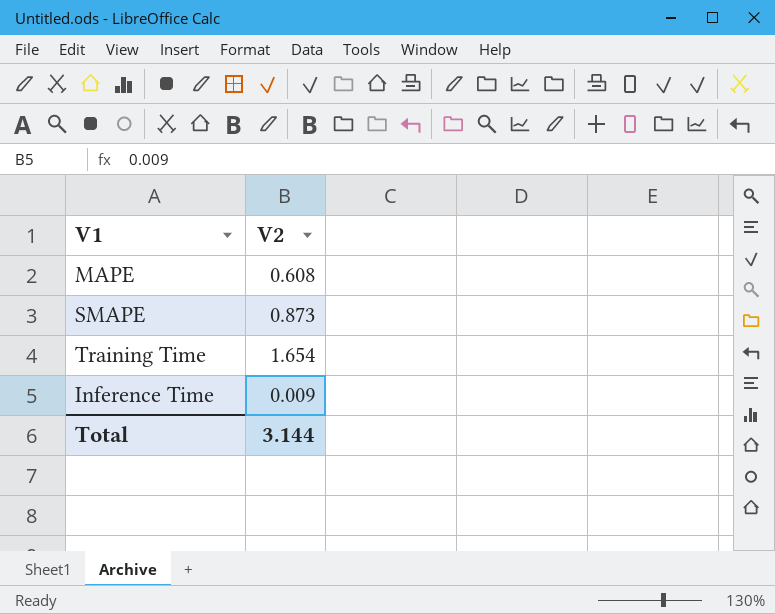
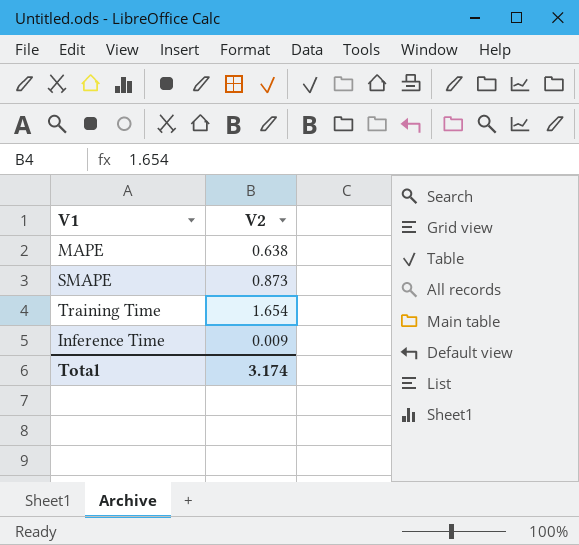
MAPE | V2: 0.608 -> 0.638
Total | V2: 3.144 -> 3.174

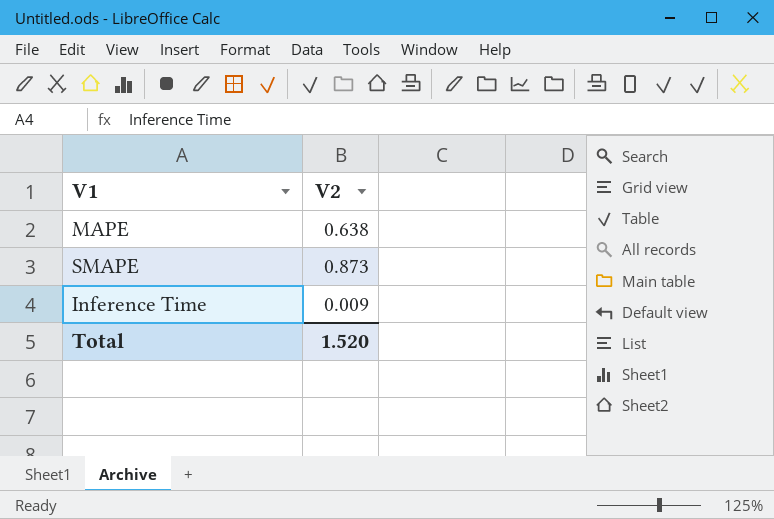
row Training Time: 1.654 -> none
Total | V2: 3.174 -> 1.520

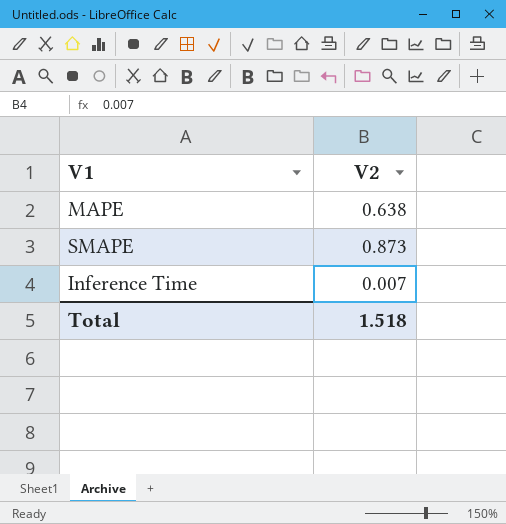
Inference Time | V2: 0.009 -> 0.007
Total | V2: 1.520 -> 1.518

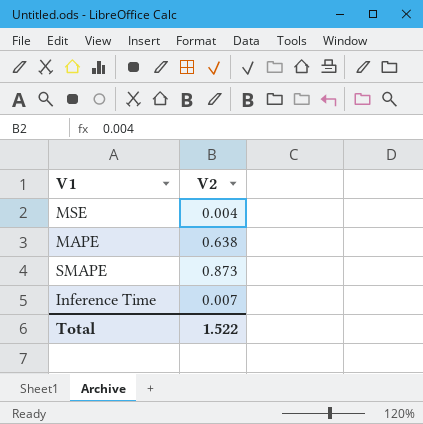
row MSE: none -> 0.004
Total | V2: 1.518 -> 1.522

